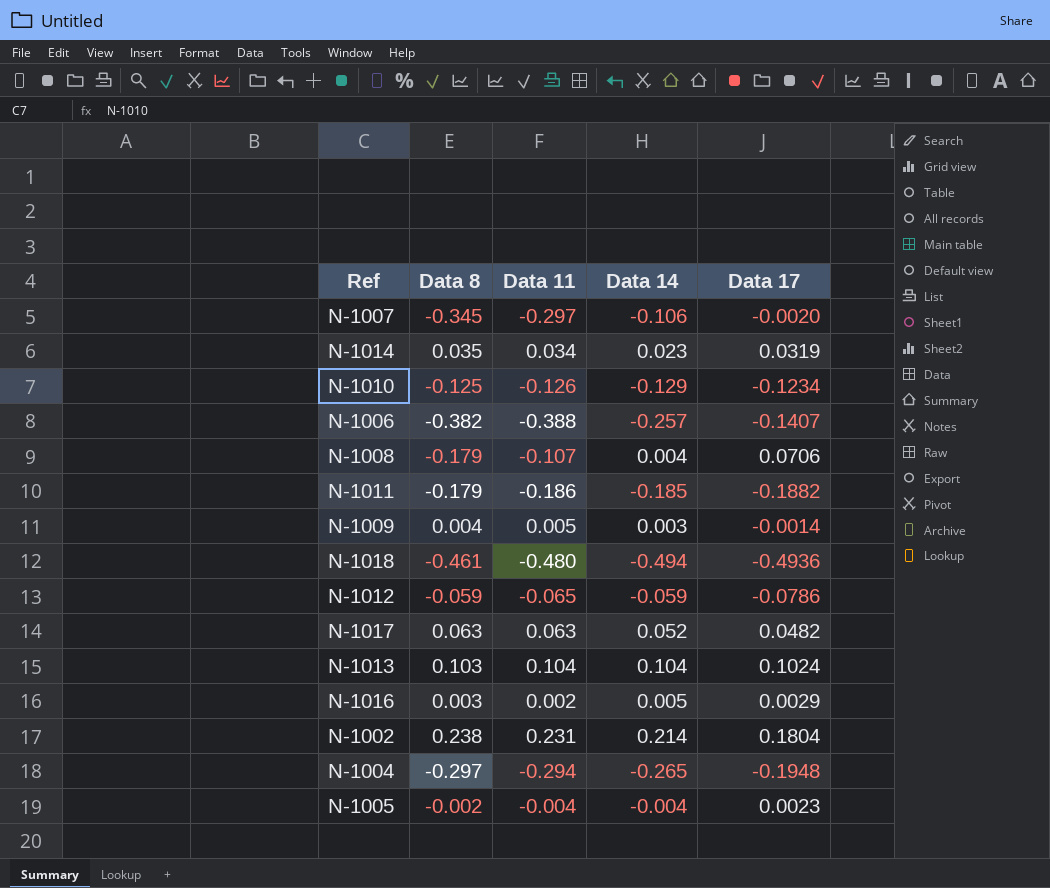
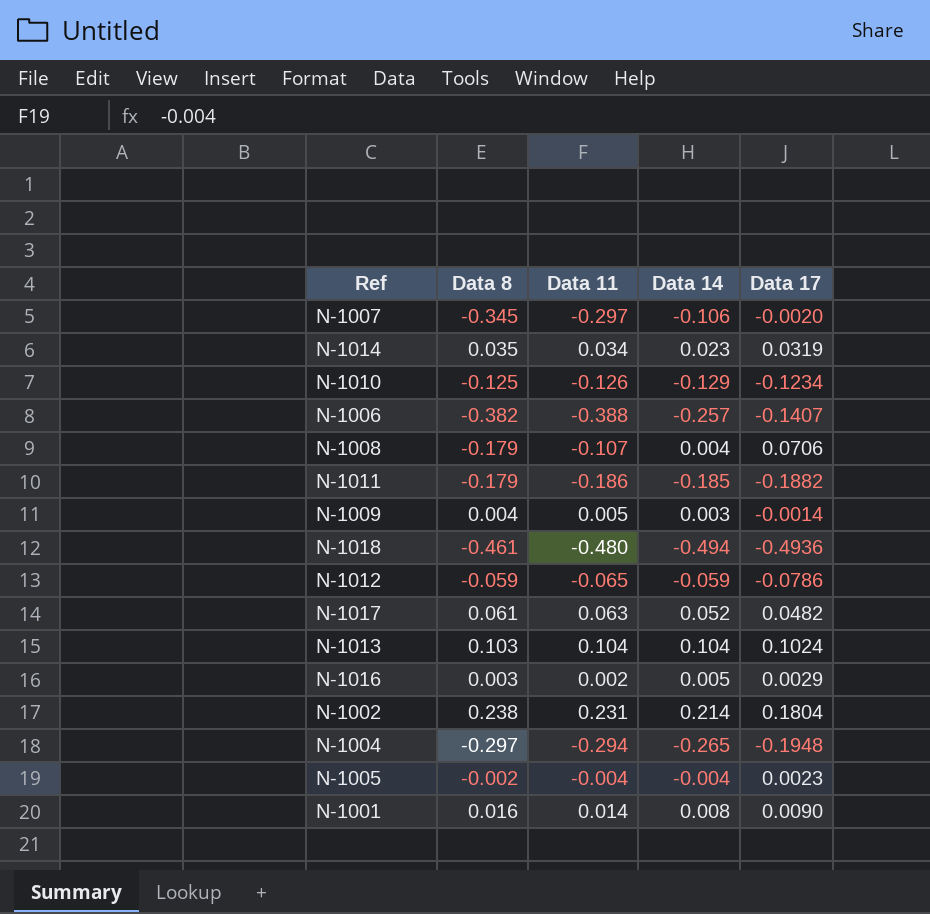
N-1017 | Data 8: 0.063 -> 0.061
row N-1001: none -> 0.016 | 0.014 | 0.008 | 0.0090

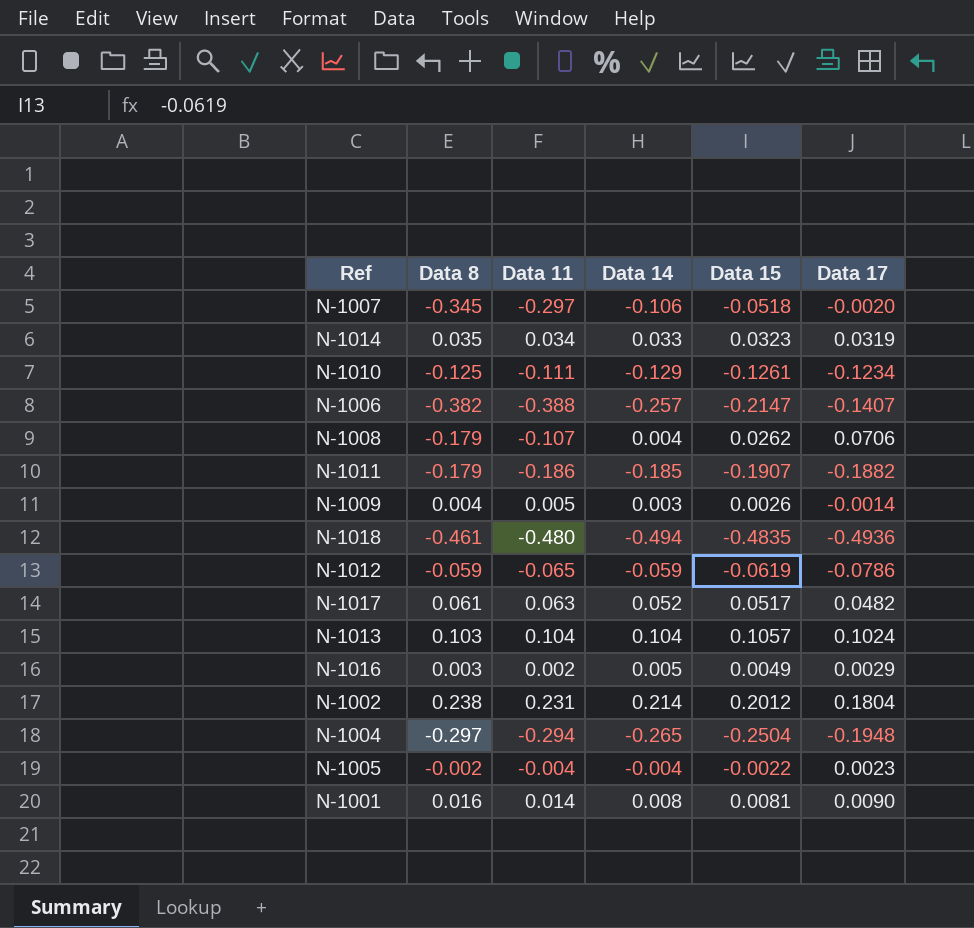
column Data 15 | position: none -> 5
N-1014 | Data 14: 0.023 -> 0.033
N-1010 | Data 11: -0.126 -> -0.111

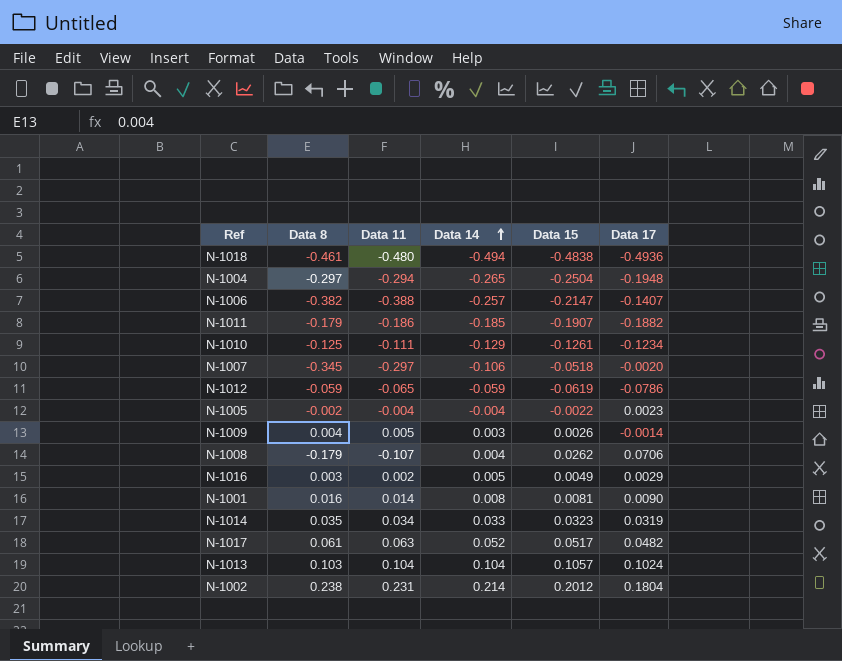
row order: none -> Data 14 ascending
N-1018 | Data 15: -0.4835 -> -0.4838

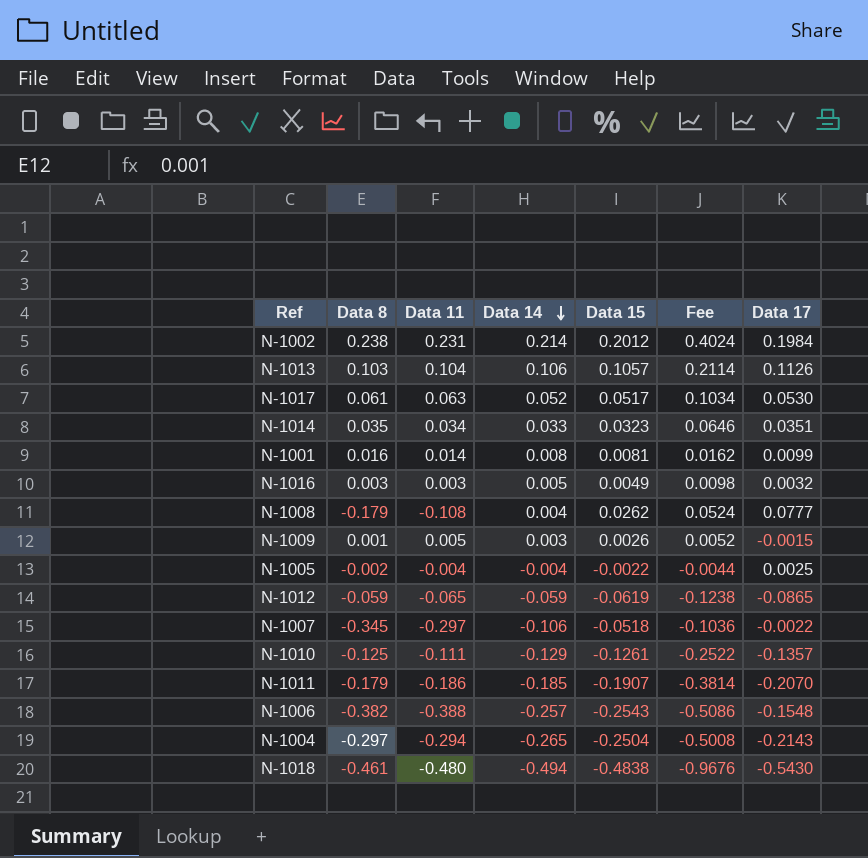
row order: Data 14 ascending -> Data 14 descending
column Fee | formula: none -> [Data 15] * 2
N-1002 | Data 17: 0.1804 -> 0.1984
N-1013 | Data 14: 0.104 -> 0.106
N-1013 | Data 17: 0.1024 -> 0.1126
N-1017 | Data 17: 0.0482 -> 0.0530
N-1014 | Data 17: 0.0319 -> 0.0351
N-1001 | Data 17: 0.0090 -> 0.0099
N-1016 | Data 11: 0.002 -> 0.003
N-1016 | Data 17: 0.0029 -> 0.0032
N-1008 | Data 11: -0.107 -> -0.108
N-1008 | Data 17: 0.0706 -> 0.0777
N-1009 | Data 8: 0.004 -> 0.001
N-1009 | Data 17: -0.0014 -> -0.0015
N-1005 | Data 17: 0.0023 -> 0.0025
N-1012 | Data 17: -0.0786 -> -0.0865
N-1007 | Data 17: -0.0020 -> -0.0022
N-1010 | Data 17: -0.1234 -> -0.1357
N-1011 | Data 17: -0.1882 -> -0.2070
N-1006 | Data 15: -0.2147 -> -0.2543
N-1006 | Data 17: -0.1407 -> -0.1548
N-1004 | Data 17: -0.1948 -> -0.2143
N-1018 | Data 17: -0.4936 -> -0.5430

